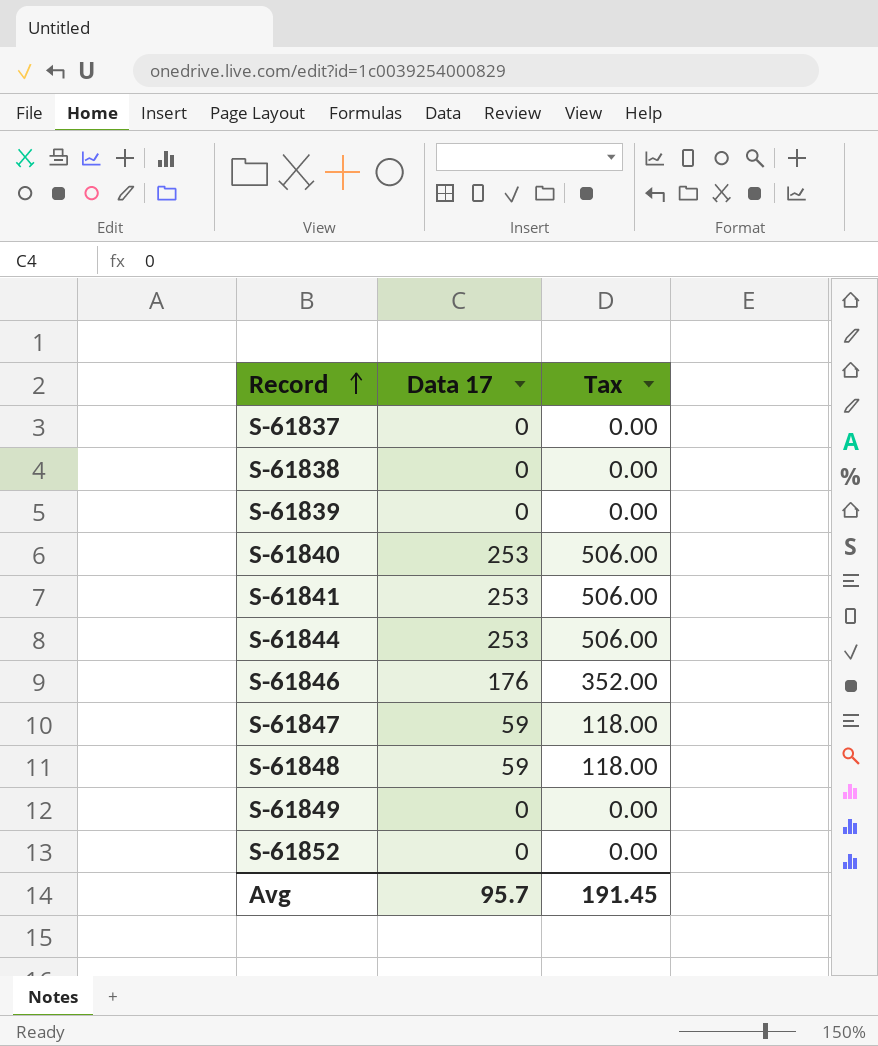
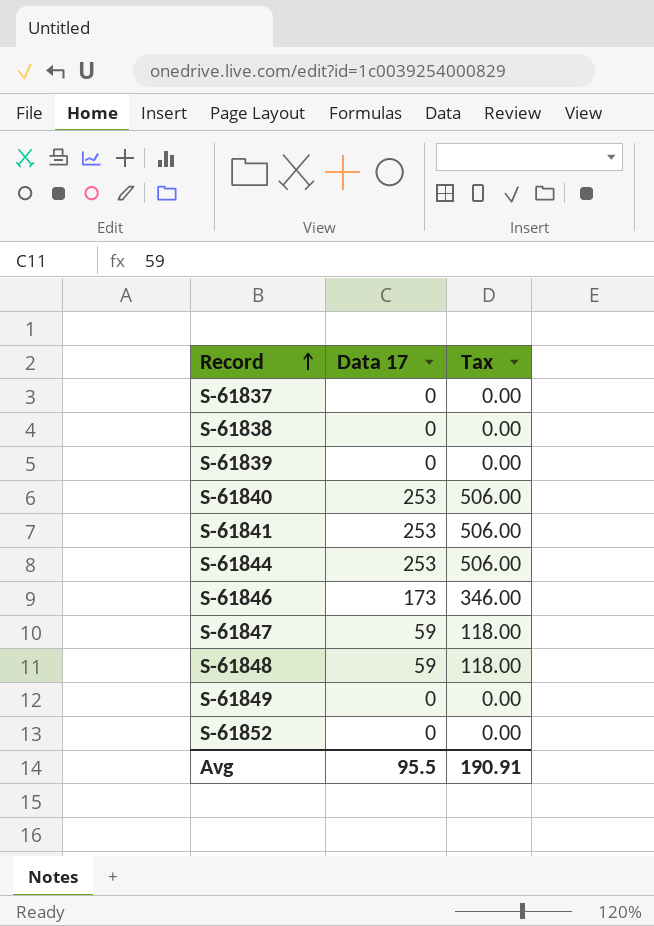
S-61846 | Data 17: 176 -> 173
S-61846 | Tax: 352.00 -> 346.00
Avg | Data 17: 95.7 -> 95.5
Avg | Tax: 191.45 -> 190.91

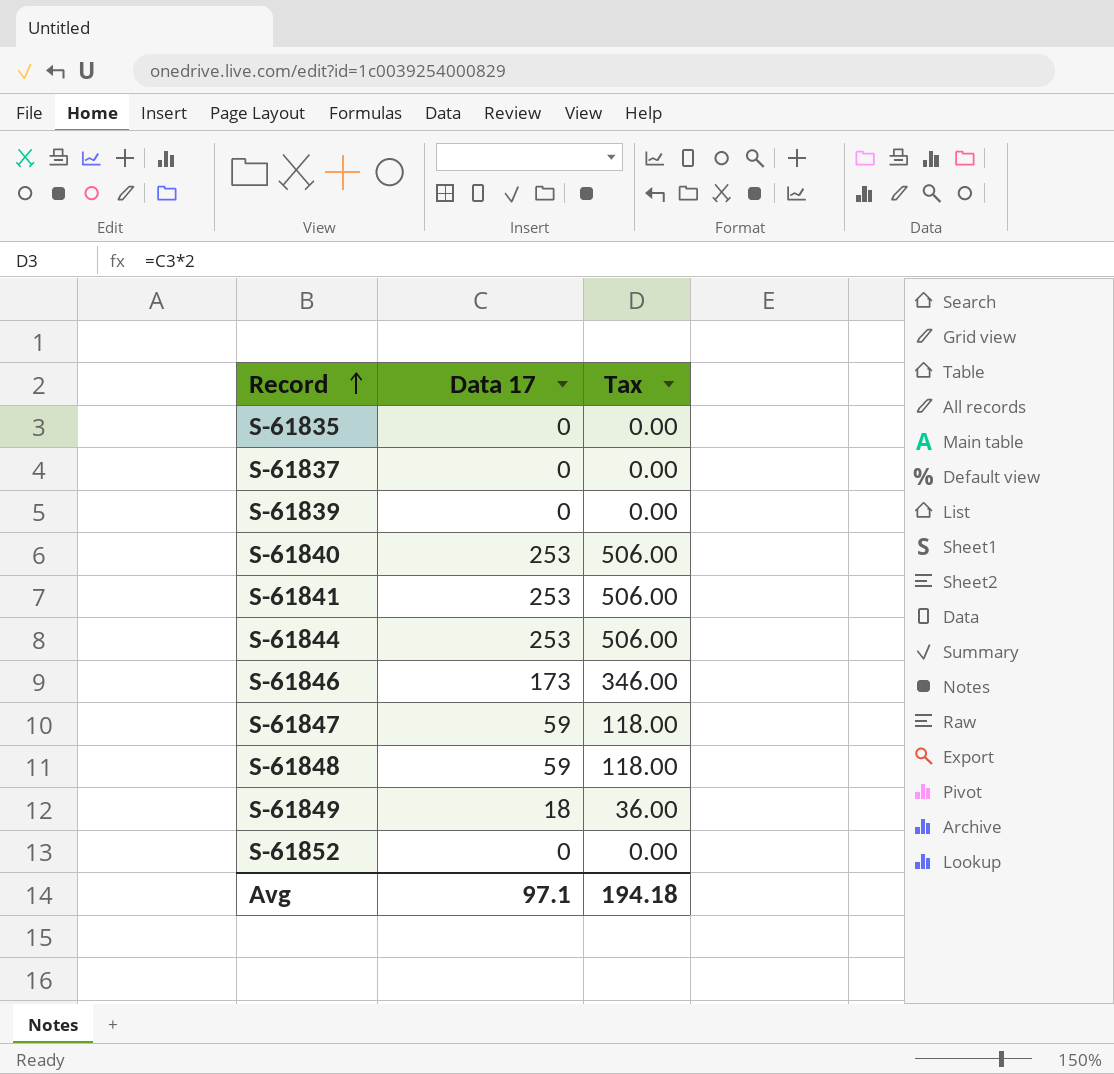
row S-61838: 0 | 0.00 -> none
row S-61835: none -> 0 | 0.00
S-61849 | Data 17: 0 -> 18
S-61849 | Tax: 0.00 -> 36.00
Avg | Data 17: 95.5 -> 97.1
Avg | Tax: 190.91 -> 194.18

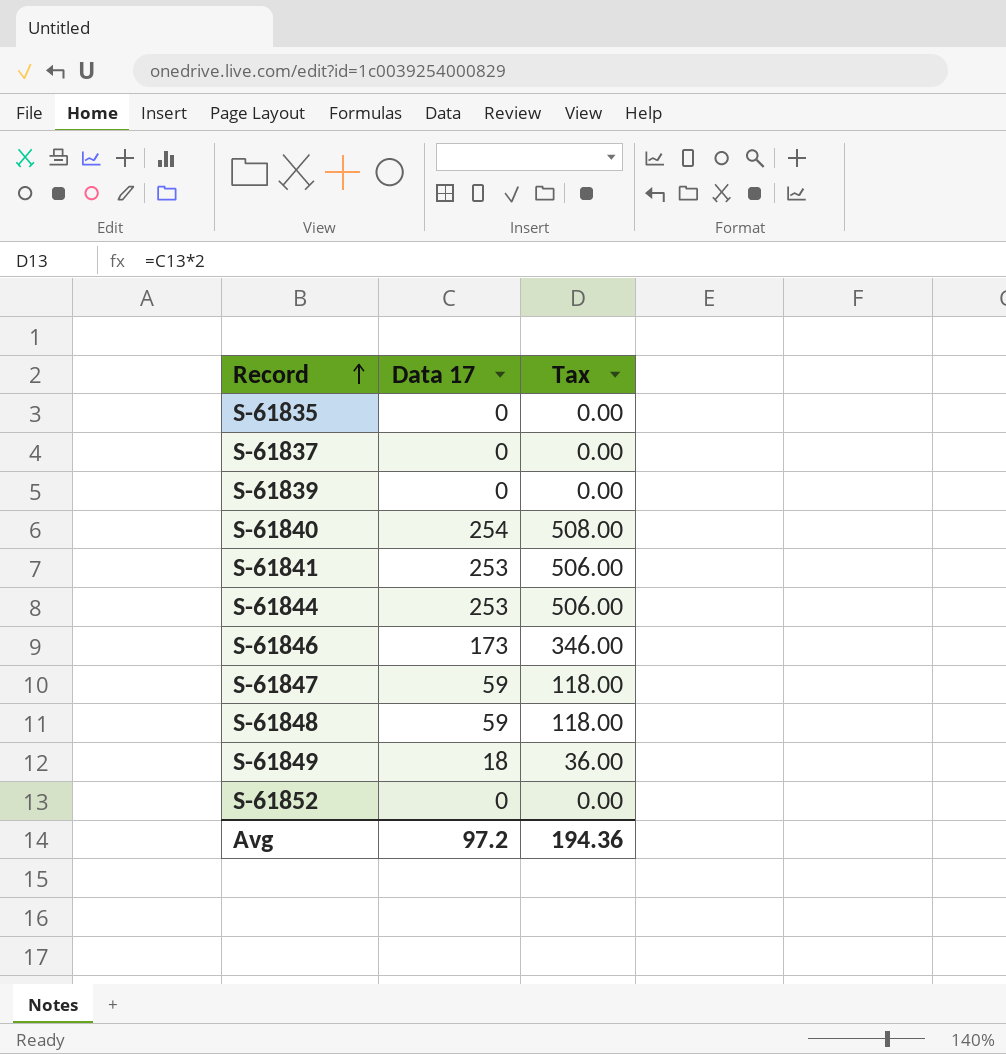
S-61840 | Data 17: 253 -> 254
S-61840 | Tax: 506.00 -> 508.00
Avg | Data 17: 97.1 -> 97.2
Avg | Tax: 194.18 -> 194.36

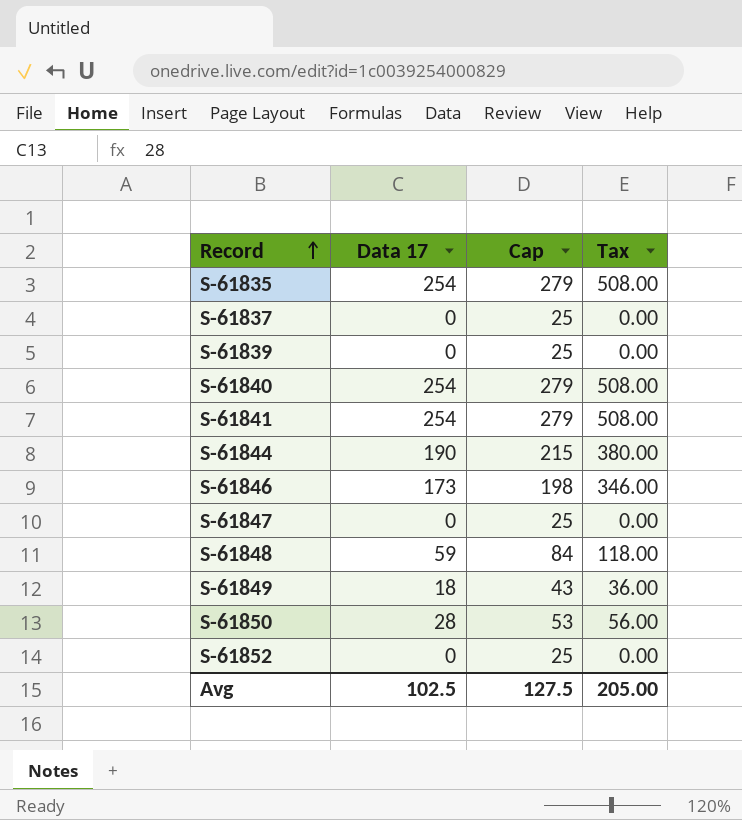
column Cap | formula: none -> [Data 17] + 25
S-61835 | Data 17: 0 -> 254
S-61835 | Tax: 0.00 -> 508.00
S-61841 | Data 17: 253 -> 254
S-61841 | Tax: 506.00 -> 508.00
S-61844 | Data 17: 253 -> 190
S-61844 | Tax: 506.00 -> 380.00
S-61847 | Data 17: 59 -> 0
S-61847 | Tax: 118.00 -> 0.00
row S-61850: none -> 28 | 53 | 56.00
Avg | Data 17: 97.2 -> 102.5
Avg | Tax: 194.36 -> 205.00

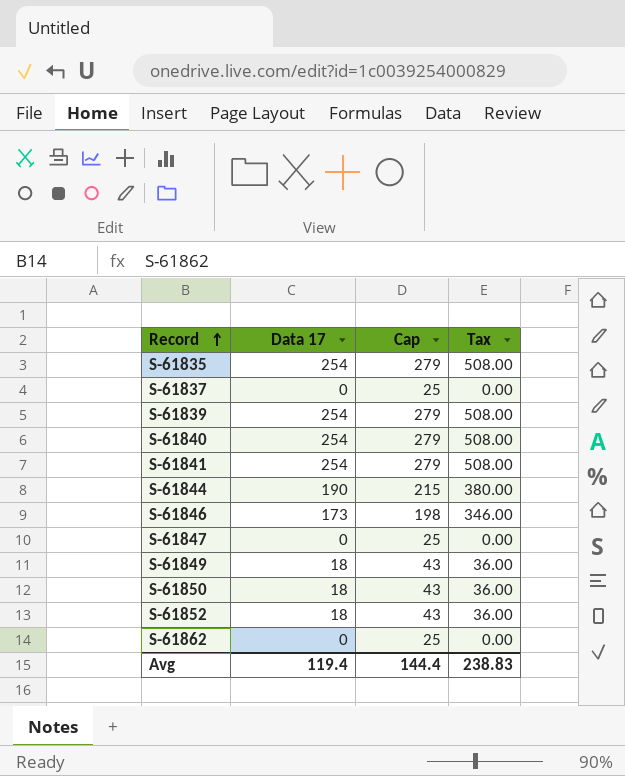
row S-61848: 59 | 84 | 118.00 -> none
S-61839 | Data 17: 0 -> 254
S-61839 | Cap: 25 -> 279
S-61839 | Tax: 0.00 -> 508.00
S-61850 | Data 17: 28 -> 18
S-61850 | Cap: 53 -> 43
S-61850 | Tax: 56.00 -> 36.00
S-61852 | Data 17: 0 -> 18
S-61852 | Cap: 25 -> 43
S-61852 | Tax: 0.00 -> 36.00
row S-61862: none -> 0 | 25 | 0.00
Avg | Data 17: 102.5 -> 119.4
Avg | Cap: 127.5 -> 144.4
Avg | Tax: 205.00 -> 238.83

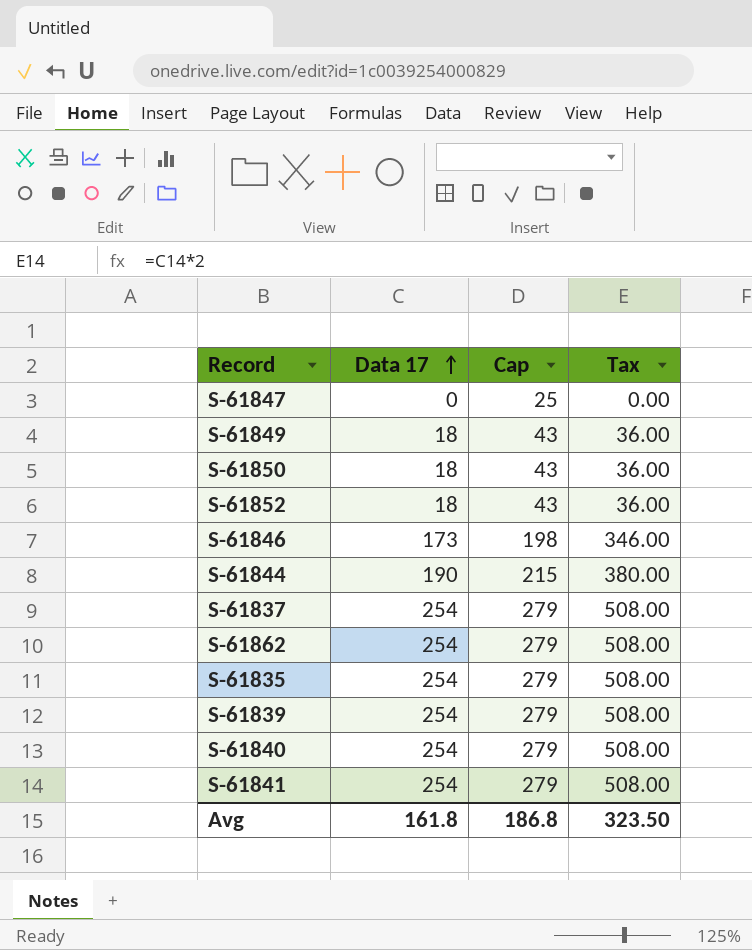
row order: Record ascending -> Data 17 ascending
S-61837 | Data 17: 0 -> 254
S-61837 | Cap: 25 -> 279
S-61837 | Tax: 0.00 -> 508.00
S-61862 | Data 17: 0 -> 254
S-61862 | Cap: 25 -> 279
S-61862 | Tax: 0.00 -> 508.00
Avg | Data 17: 119.4 -> 161.8
Avg | Cap: 144.4 -> 186.8
Avg | Tax: 238.83 -> 323.50

